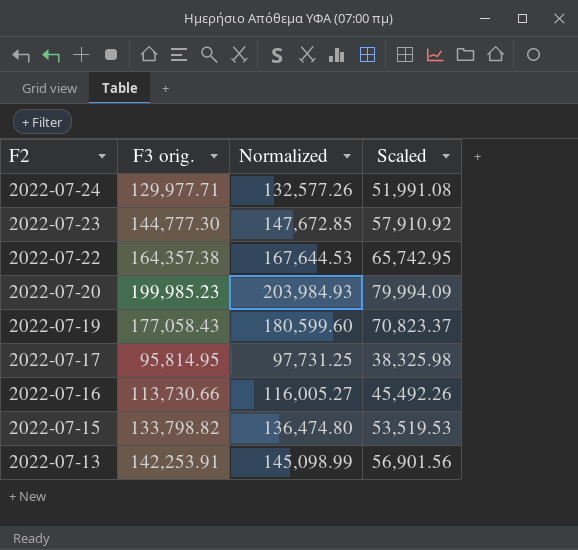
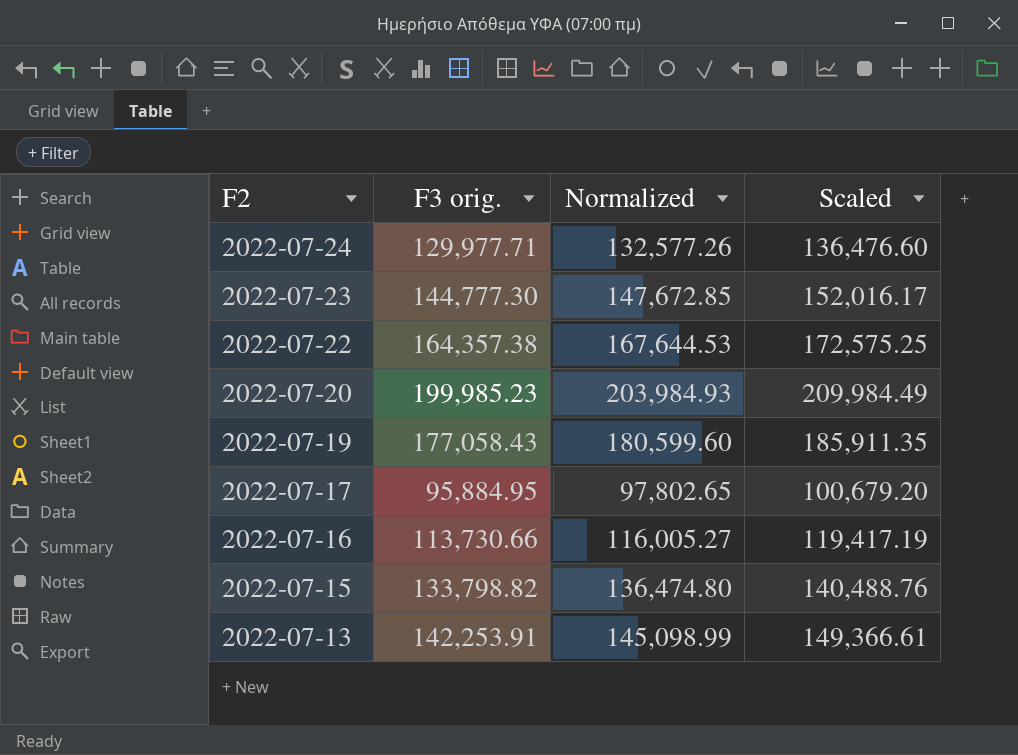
column Scaled | formula: [F3 orig.] * 0.4 -> [F3 orig.] * 1.05
2022-07-17 | F3 orig.: 95,814.95 -> 95,884.95
2022-07-17 | Normalized: 97,731.25 -> 97,802.65

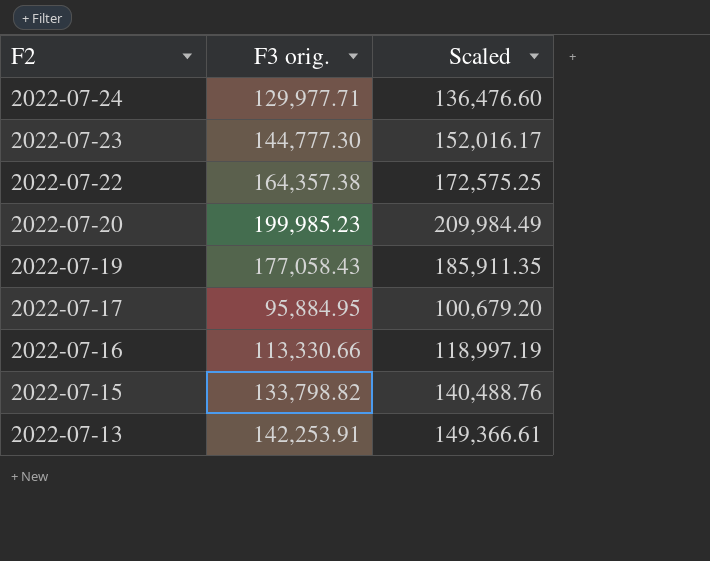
column Normalized | formula: [F3 orig.] * 1.02 -> none
2022-07-16 | F3 orig.: 113,730.66 -> 113,330.66
2022-07-16 | Scaled: 119,417.19 -> 118,997.19

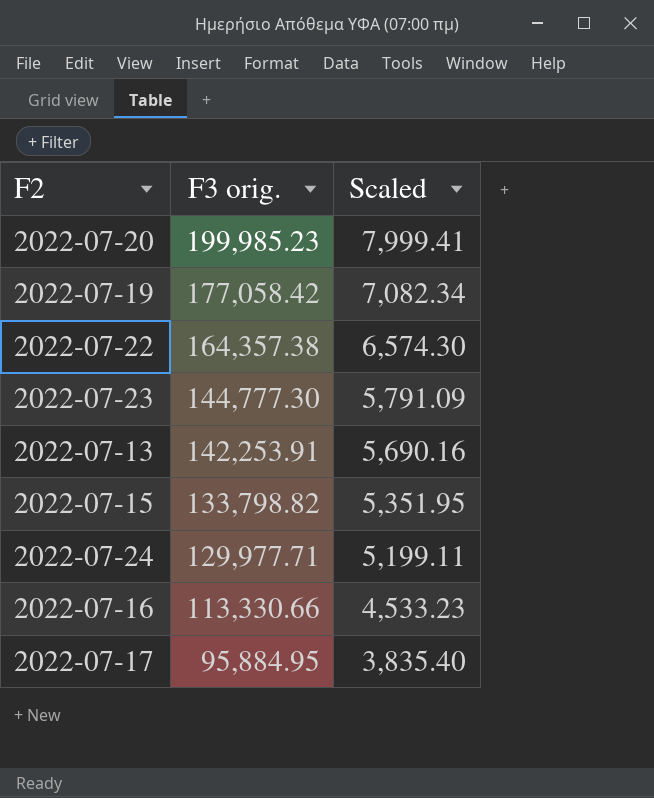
row order: F2 descending -> F3 orig. descending
column Scaled | formula: [F3 orig.] * 1.05 -> [F3 orig.] * 0.04
2022-07-19 | F3 orig.: 177,058.43 -> 177,058.42

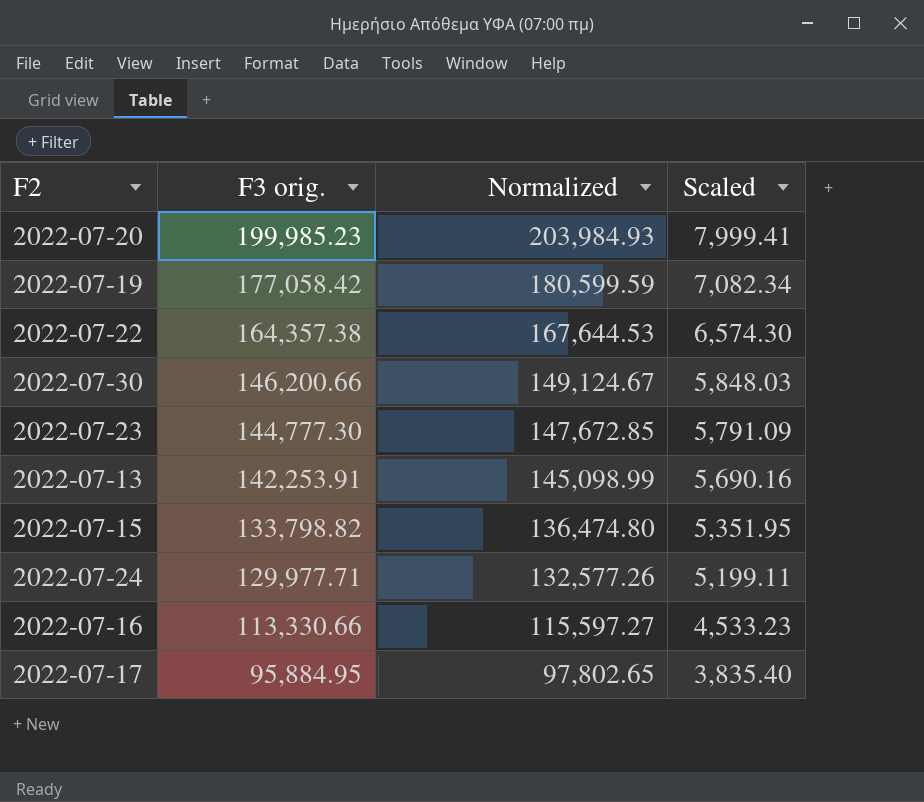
column Normalized | formula: none -> [F3 orig.] * 1.02
row 2022-07-30: none -> 146,200.66 | 149,124.67 | 5,848.03

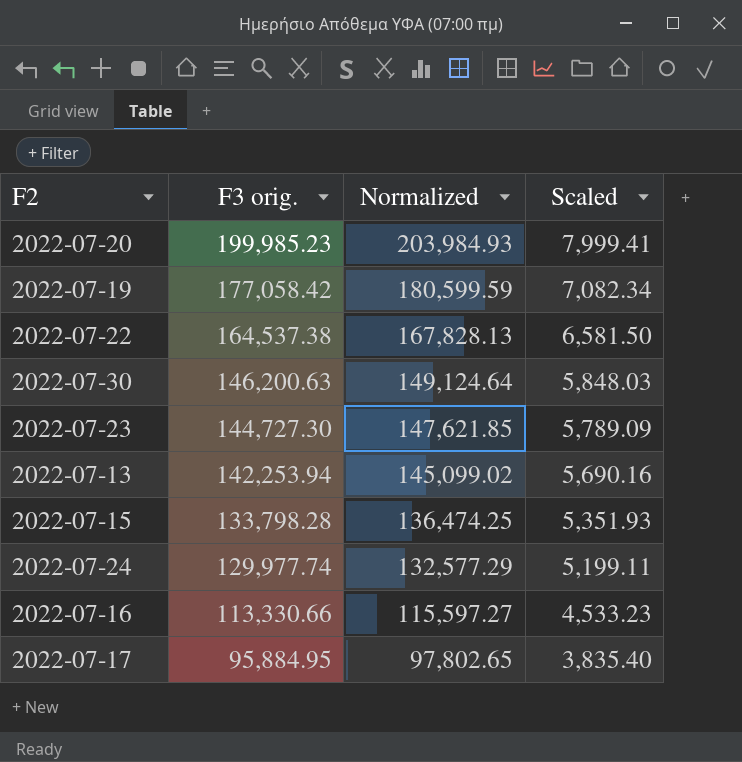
2022-07-22 | F3 orig.: 164,357.38 -> 164,537.38
2022-07-22 | Normalized: 167,644.53 -> 167,828.13
2022-07-22 | Scaled: 6,574.30 -> 6,581.50
2022-07-30 | F3 orig.: 146,200.66 -> 146,200.63
2022-07-30 | Normalized: 149,124.67 -> 149,124.64
2022-07-23 | F3 orig.: 144,777.30 -> 144,727.30
2022-07-23 | Normalized: 147,672.85 -> 147,621.85
2022-07-23 | Scaled: 5,791.09 -> 5,789.09
2022-07-13 | F3 orig.: 142,253.91 -> 142,253.94
2022-07-13 | Normalized: 145,098.99 -> 145,099.02
2022-07-15 | F3 orig.: 133,798.82 -> 133,798.28
2022-07-15 | Normalized: 136,474.80 -> 136,474.25
2022-07-15 | Scaled: 5,351.95 -> 5,351.93
2022-07-24 | F3 orig.: 129,977.71 -> 129,977.74
2022-07-24 | Normalized: 132,577.26 -> 132,577.29

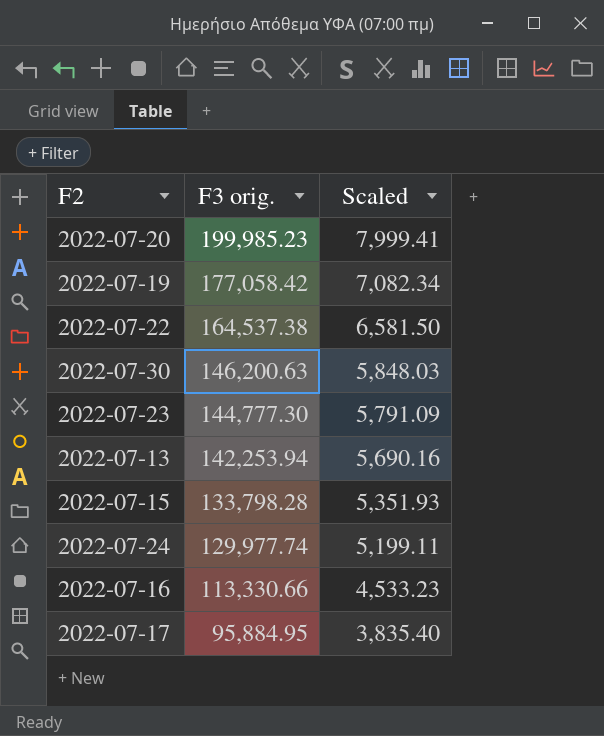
column Normalized | formula: [F3 orig.] * 1.02 -> none
2022-07-23 | F3 orig.: 144,727.30 -> 144,777.30
2022-07-23 | Scaled: 5,789.09 -> 5,791.09

